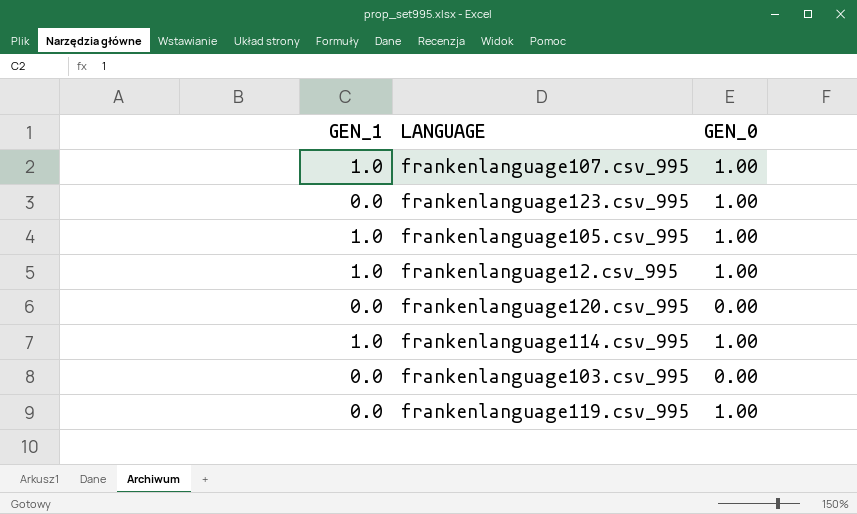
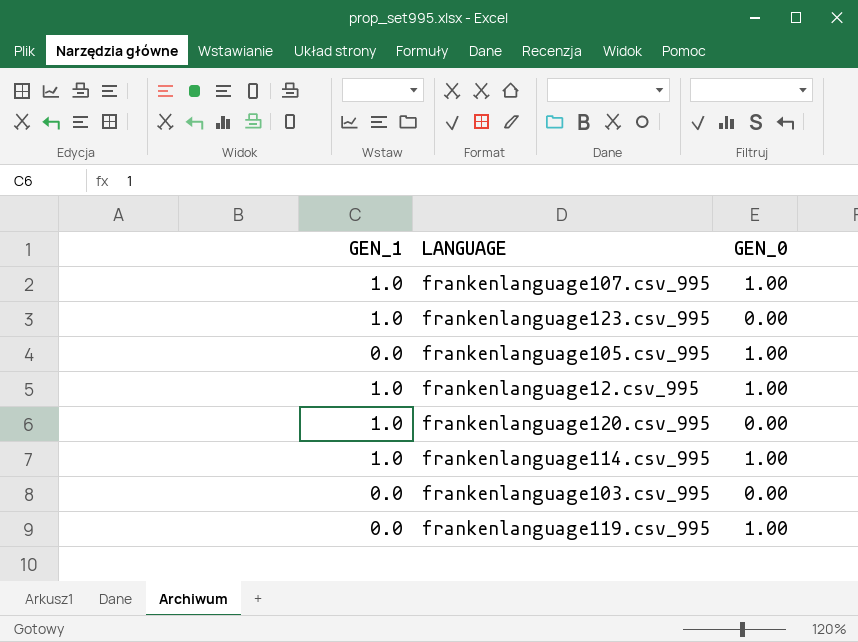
frankenlanguage123.csv_995 | GEN_1: 0.0 -> 1.0
frankenlanguage123.csv_995 | GEN_0: 1.00 -> 0.00
frankenlanguage105.csv_995 | GEN_1: 1.0 -> 0.0
frankenlanguage120.csv_995 | GEN_1: 0.0 -> 1.0

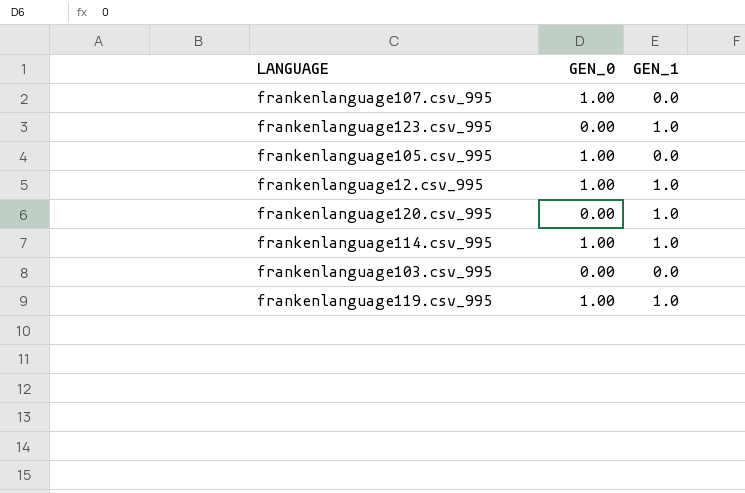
column GEN_1 | position: 1 -> 3
frankenlanguage107.csv_995 | GEN_1: 1.0 -> 0.0
frankenlanguage119.csv_995 | GEN_1: 0.0 -> 1.0

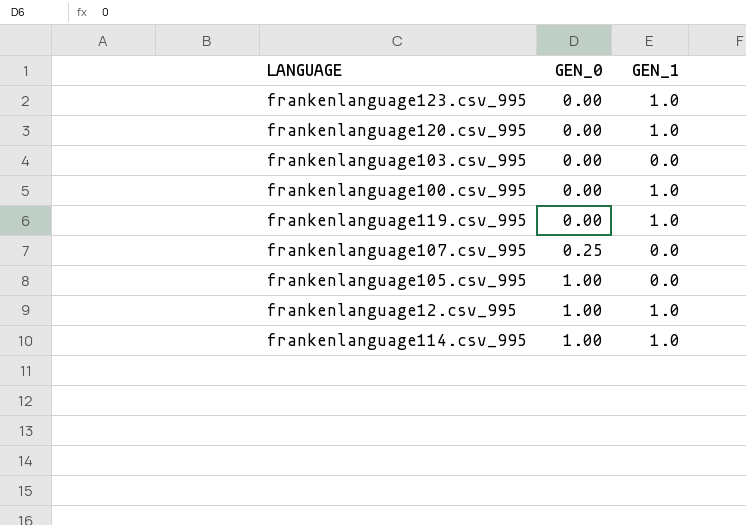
row order: none -> GEN_0 ascending
row frankenlanguage100.csv_995: none -> 0.00 | 1.0
frankenlanguage119.csv_995 | GEN_0: 1.00 -> 0.00
frankenlanguage107.csv_995 | GEN_0: 1.00 -> 0.25

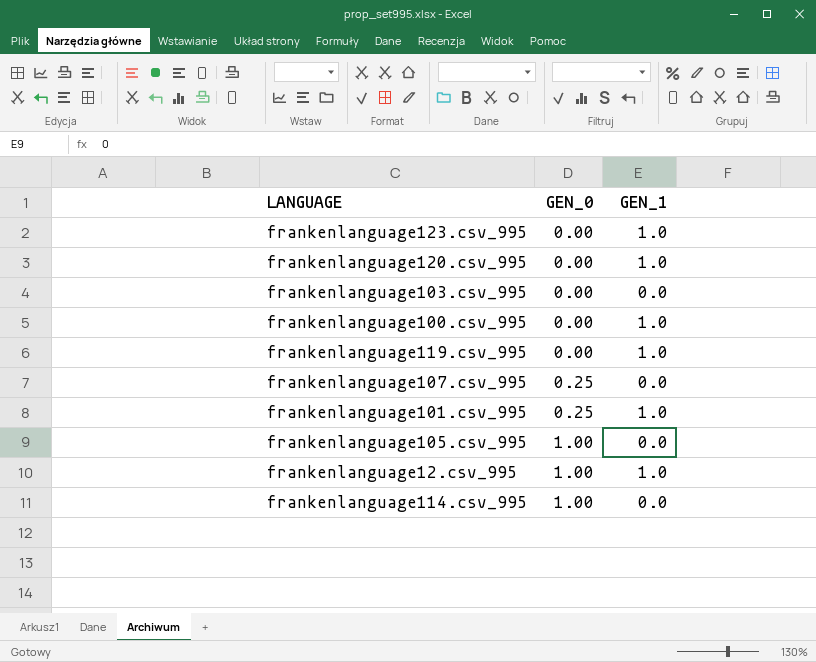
row frankenlanguage101.csv_995: none -> 0.25 | 1.0
frankenlanguage114.csv_995 | GEN_1: 1.0 -> 0.0

